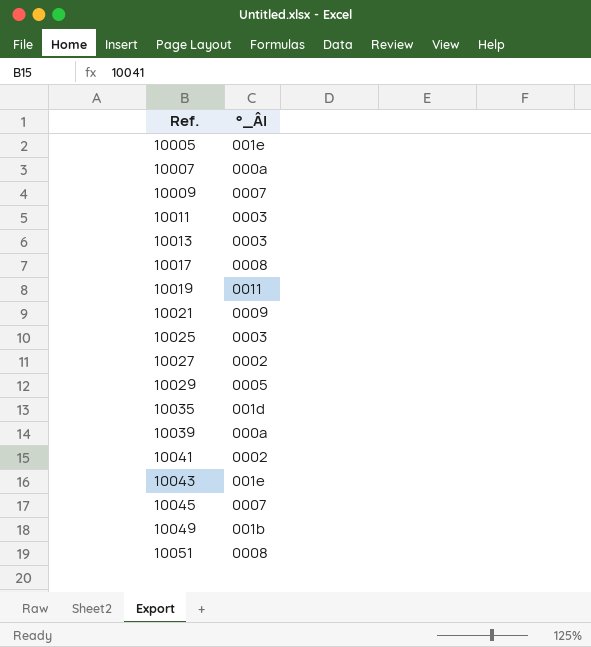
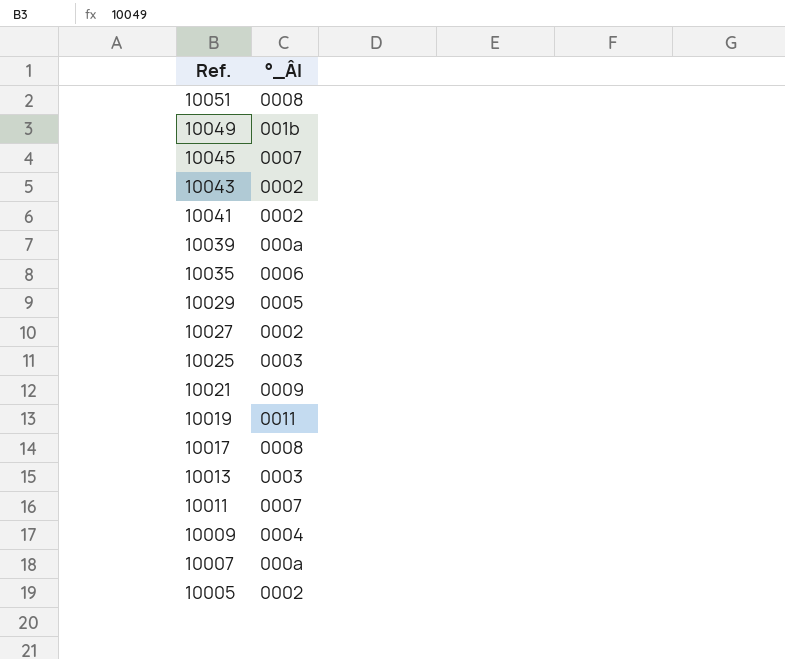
row order: Ref. ascending -> Ref. descending
10043 | °_ÂI: 001e -> 0002
10035 | °_ÂI: 001d -> 0006
10011 | °_ÂI: 0003 -> 0007
10009 | °_ÂI: 0007 -> 0004
10005 | °_ÂI: 001e -> 0002

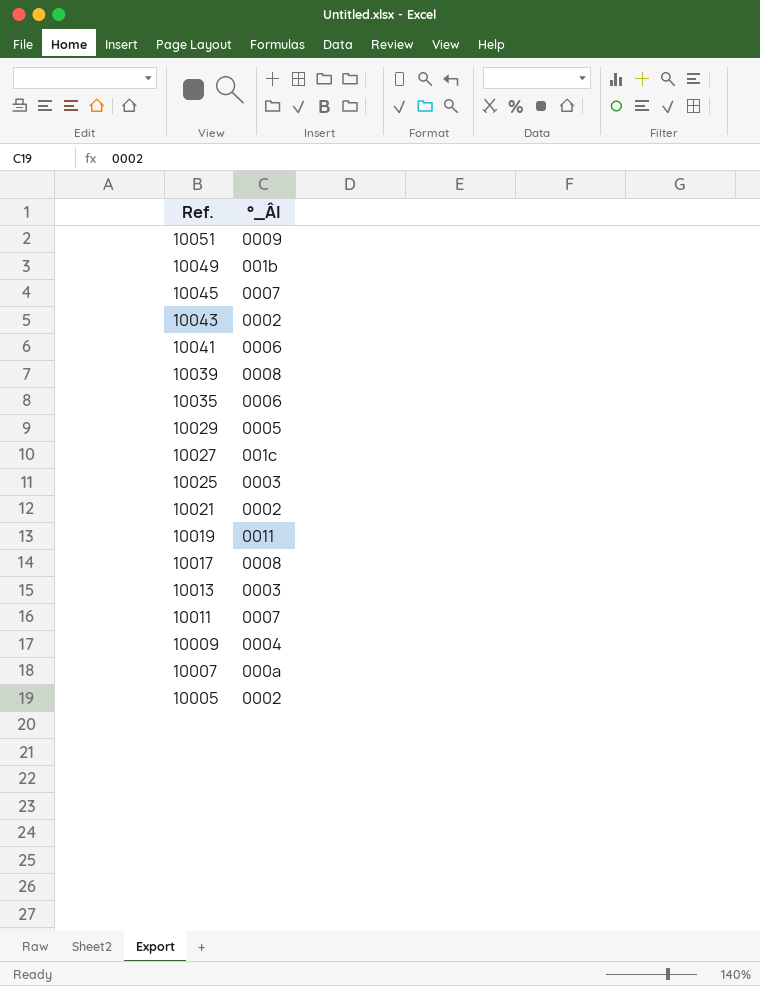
10051 | °_ÂI: 0008 -> 0009
10041 | °_ÂI: 0002 -> 0006
10039 | °_ÂI: 000a -> 0008
10027 | °_ÂI: 0002 -> 001c
10021 | °_ÂI: 0009 -> 0002

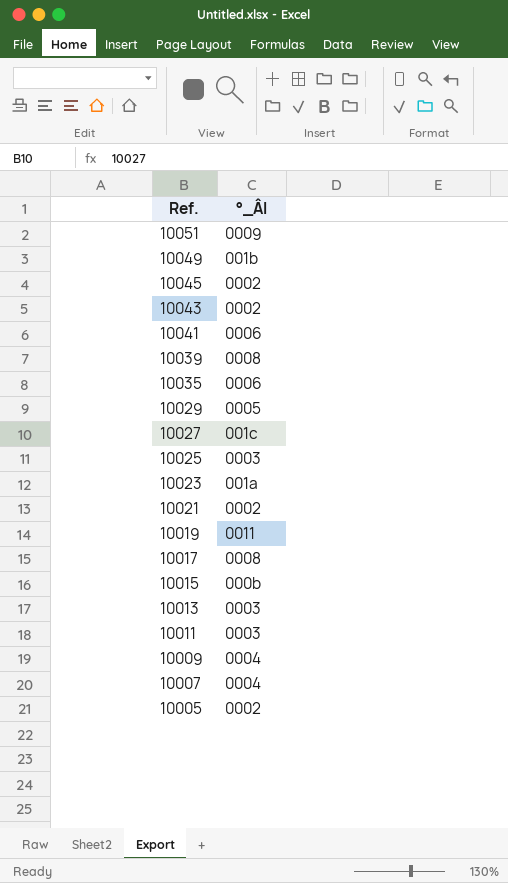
10045 | °_ÂI: 0007 -> 0002
row 10023: none -> 001a
row 10015: none -> 000b
10011 | °_ÂI: 0007 -> 0003
10007 | °_ÂI: 000a -> 0004

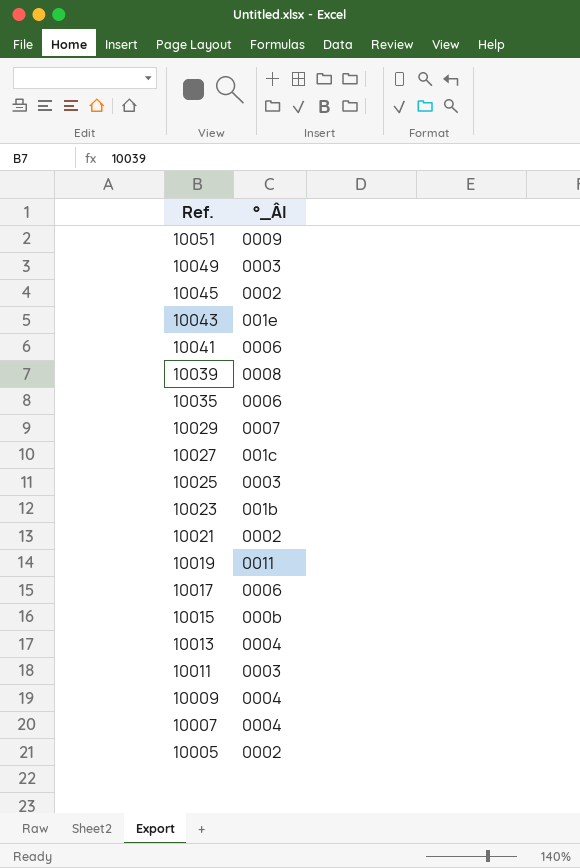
10049 | °_ÂI: 001b -> 0003
10043 | °_ÂI: 0002 -> 001e
10029 | °_ÂI: 0005 -> 0007
10023 | °_ÂI: 001a -> 001b
10017 | °_ÂI: 0008 -> 0006
10013 | °_ÂI: 0003 -> 0004

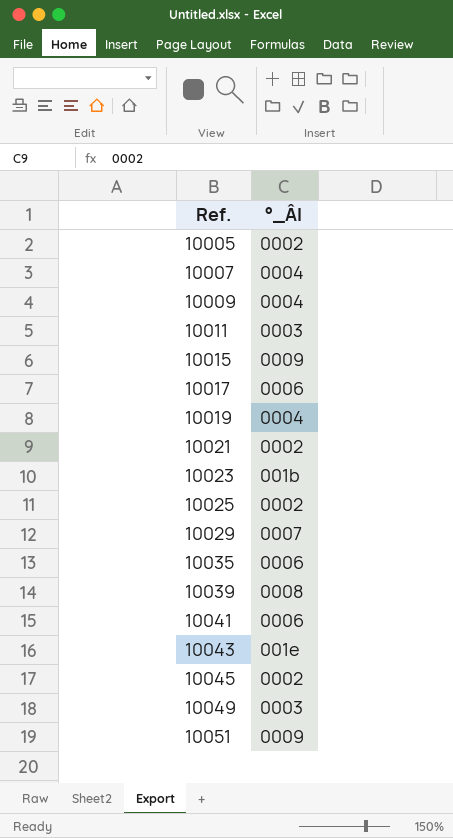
row order: Ref. descending -> Ref. ascending
row 10027: 001c -> none
row 10013: 0004 -> none
10015 | °_ÂI: 000b -> 0009
10019 | °_ÂI: 0011 -> 0004
10025 | °_ÂI: 0003 -> 0002

